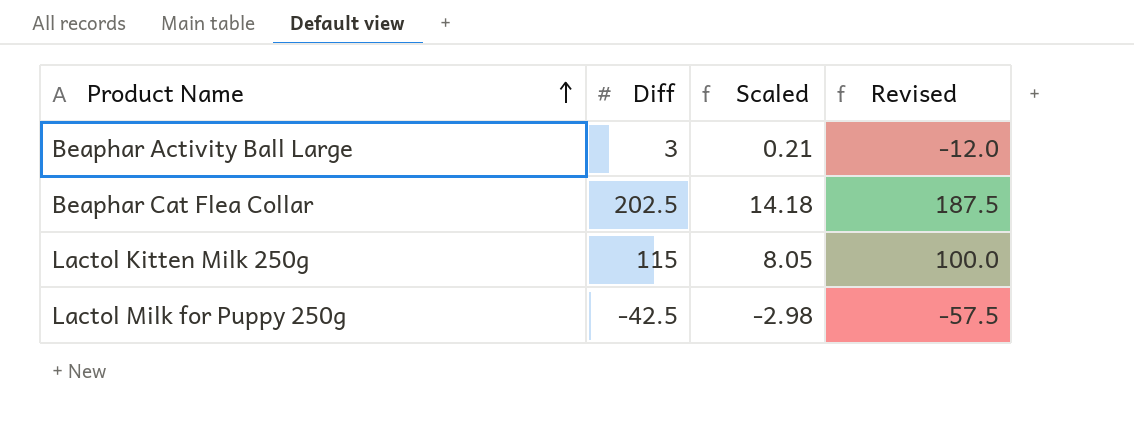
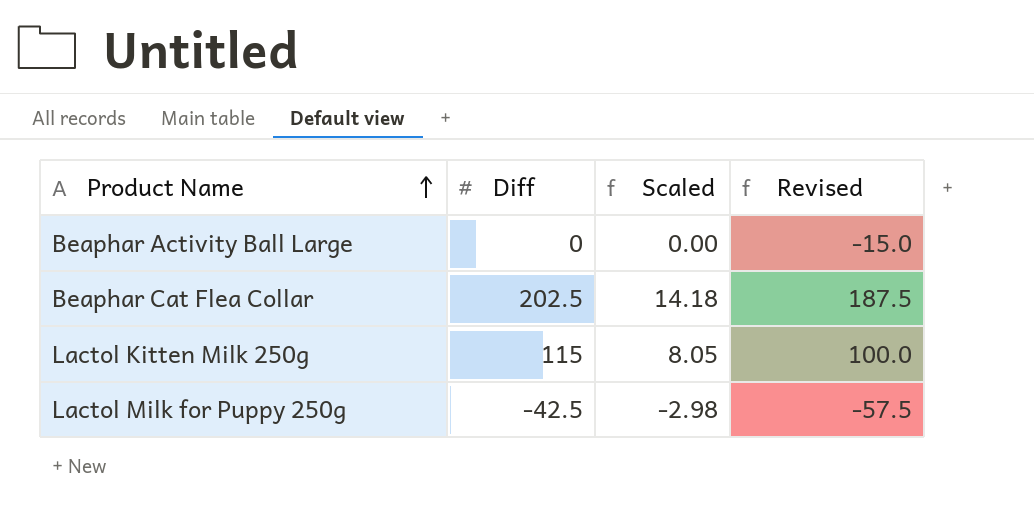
Beaphar Activity Ball Large | Diff: 3 -> 0
Beaphar Activity Ball Large | Scaled: 0.21 -> 0.00
Beaphar Activity Ball Large | Revised: -12.0 -> -15.0

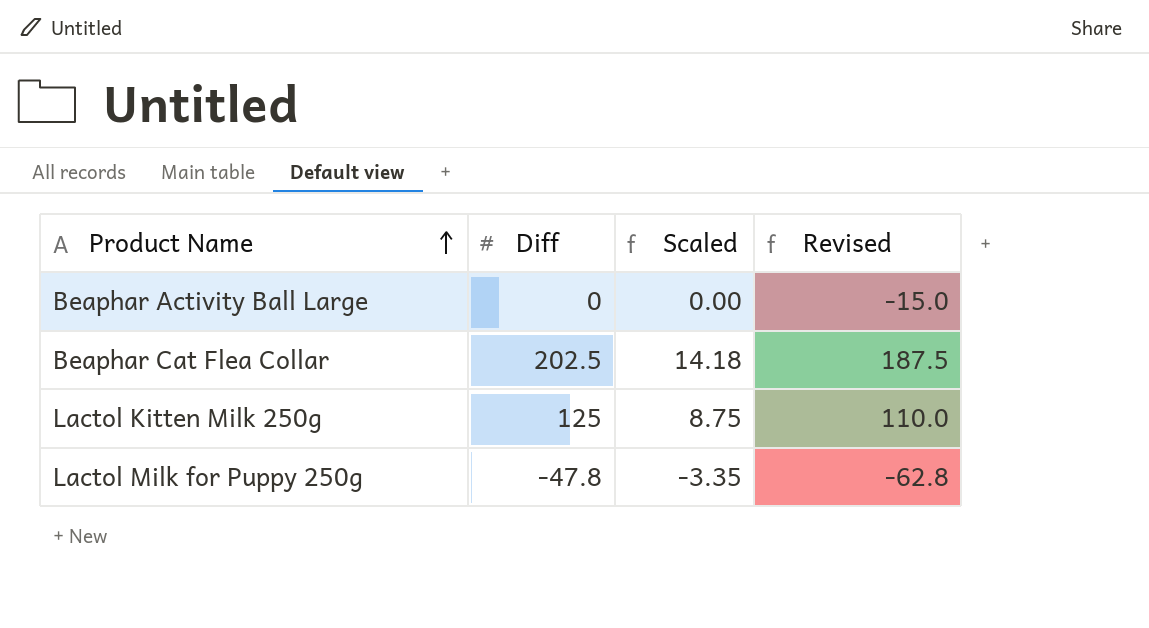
Lactol Kitten Milk 250g | Diff: 115 -> 125
Lactol Kitten Milk 250g | Scaled: 8.05 -> 8.75
Lactol Kitten Milk 250g | Revised: 100.0 -> 110.0
Lactol Milk for Puppy 250g | Diff: -42.5 -> -47.8
Lactol Milk for Puppy 250g | Scaled: -2.98 -> -3.35
Lactol Milk for Puppy 250g | Revised: -57.5 -> -62.8

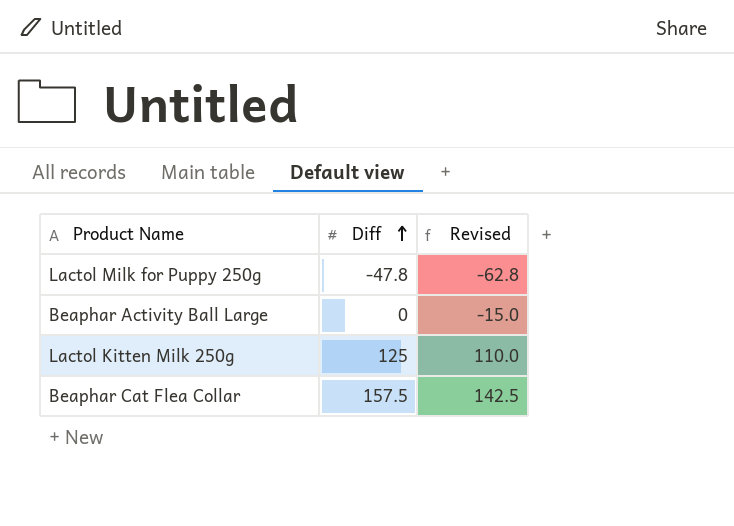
row order: Product Name ascending -> Diff ascending
column Scaled | formula: [Diff] * 0.07 -> none
Beaphar Cat Flea Collar | Diff: 202.5 -> 157.5
Beaphar Cat Flea Collar | Revised: 187.5 -> 142.5

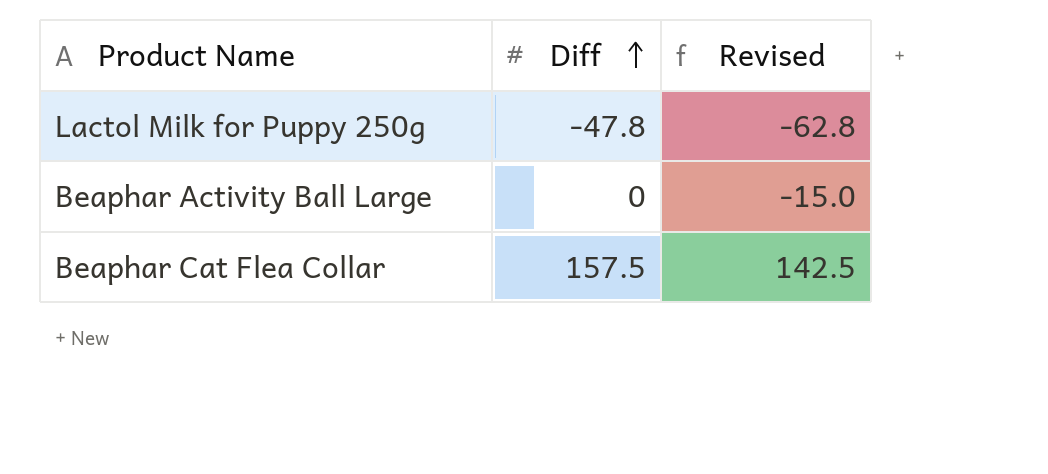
row Lactol Kitten Milk 250g: 125 | 110.0 -> none

